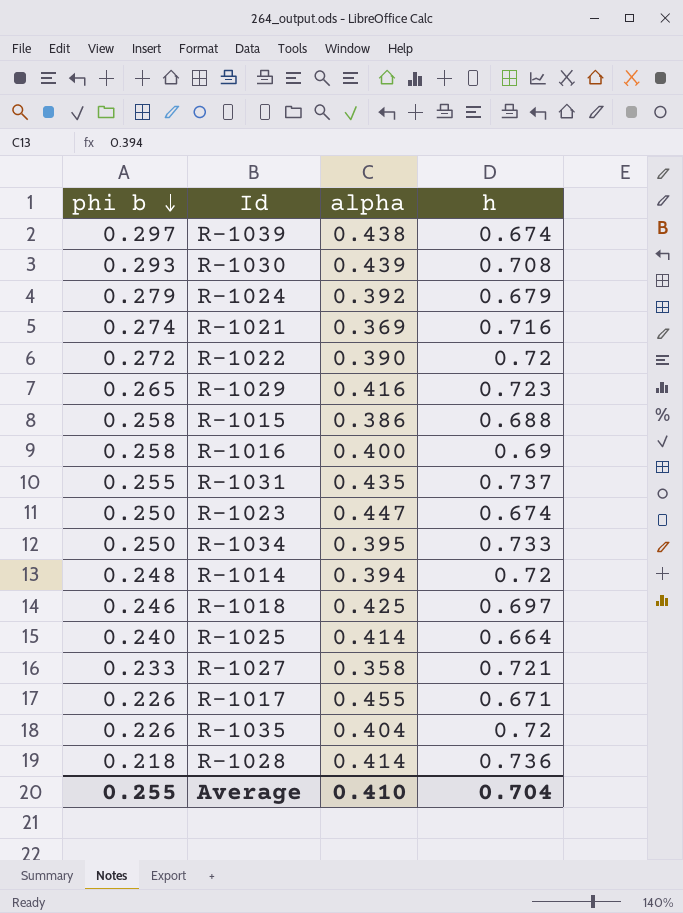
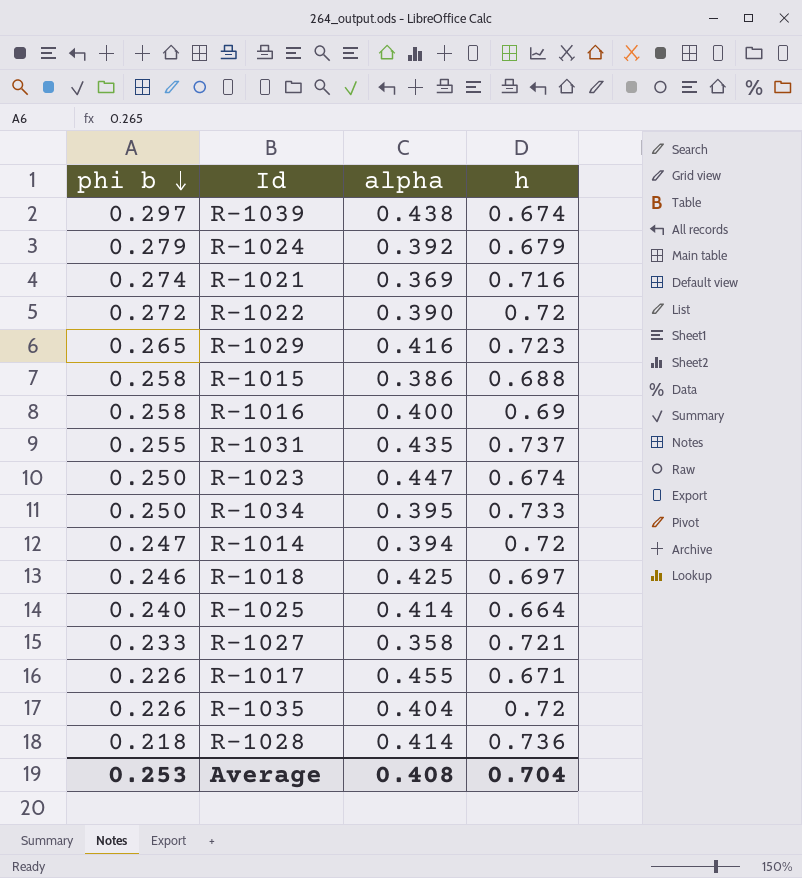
row R-1030: 0.293 | 0.439 | 0.708 -> none
R-1014 | phi b: 0.248 -> 0.247
Average | phi b: 0.255 -> 0.253
Average | alpha: 0.410 -> 0.408

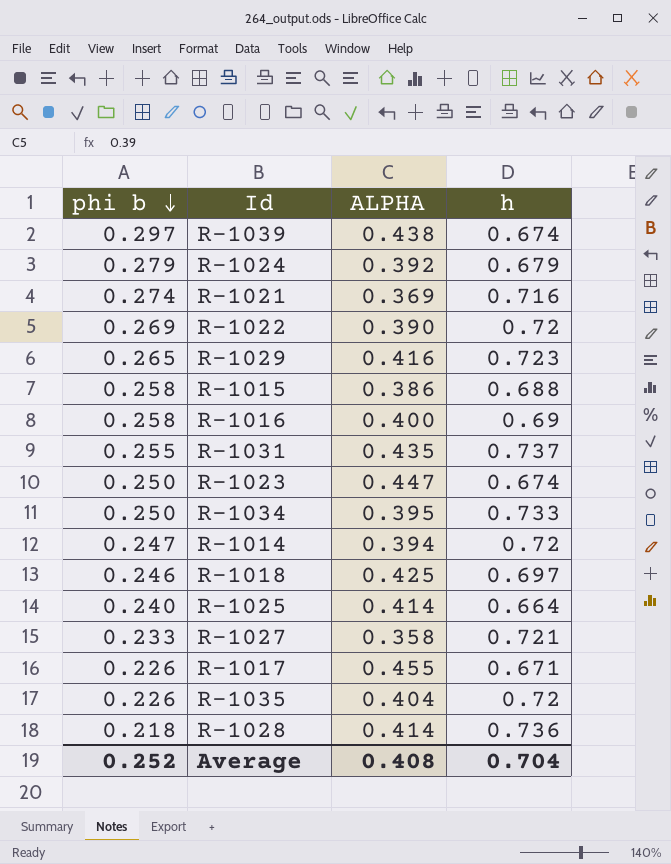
column name: alpha -> ALPHA
R-1022 | phi b: 0.272 -> 0.269
Average | phi b: 0.253 -> 0.252

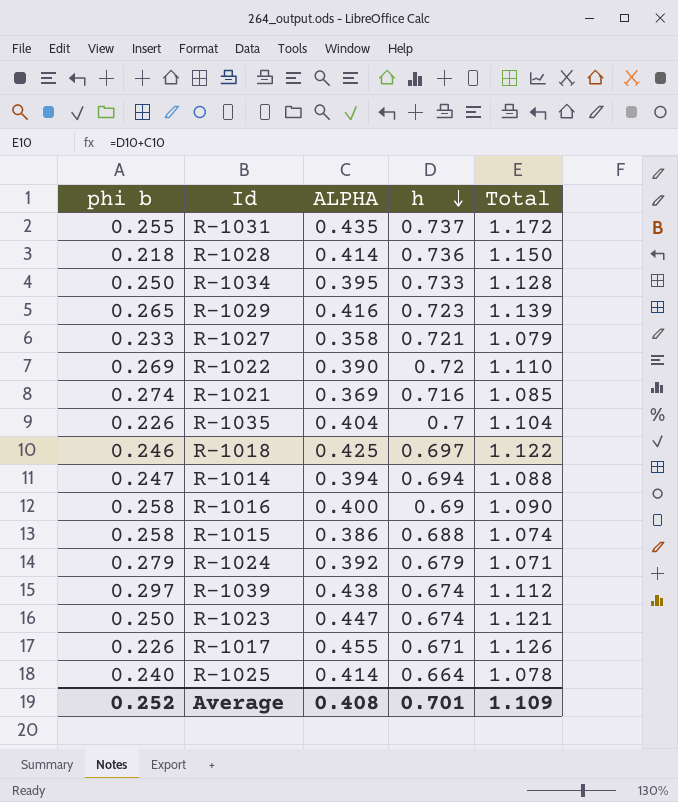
row order: phi b descending -> h descending
column Total | formula: none -> [ALPHA] + [h]
R-1035 | h: 0.72 -> 0.7
R-1014 | h: 0.72 -> 0.694
Average | h: 0.704 -> 0.701

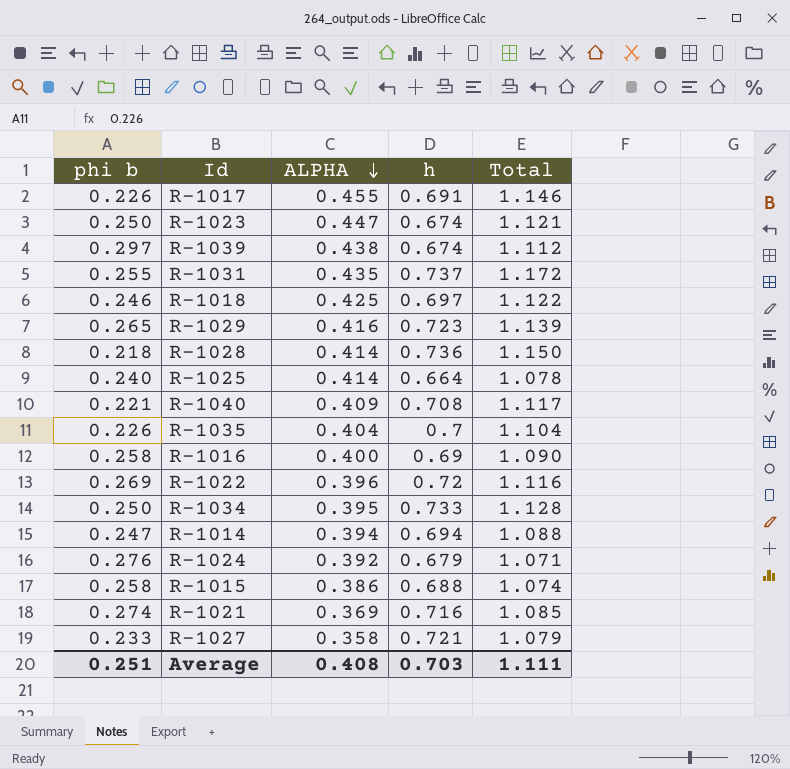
row order: h descending -> ALPHA descending
R-1017 | h: 0.671 -> 0.691
R-1017 | Total: 1.126 -> 1.146
row R-1040: none -> 0.221 | 0.409 | 0.708 | 1.117
R-1022 | ALPHA: 0.390 -> 0.396
R-1022 | Total: 1.110 -> 1.116
R-1024 | phi b: 0.279 -> 0.276
Average | phi b: 0.252 -> 0.251
Average | h: 0.701 -> 0.703
Average | Total: 1.109 -> 1.111

